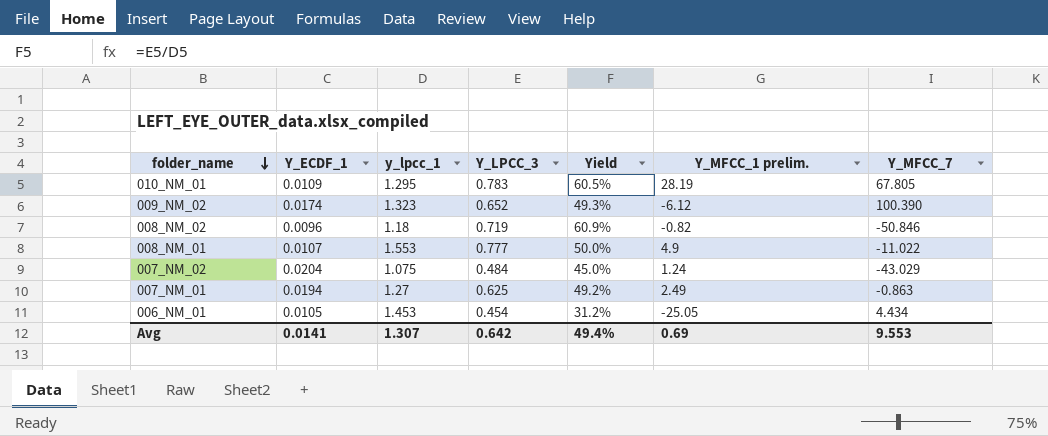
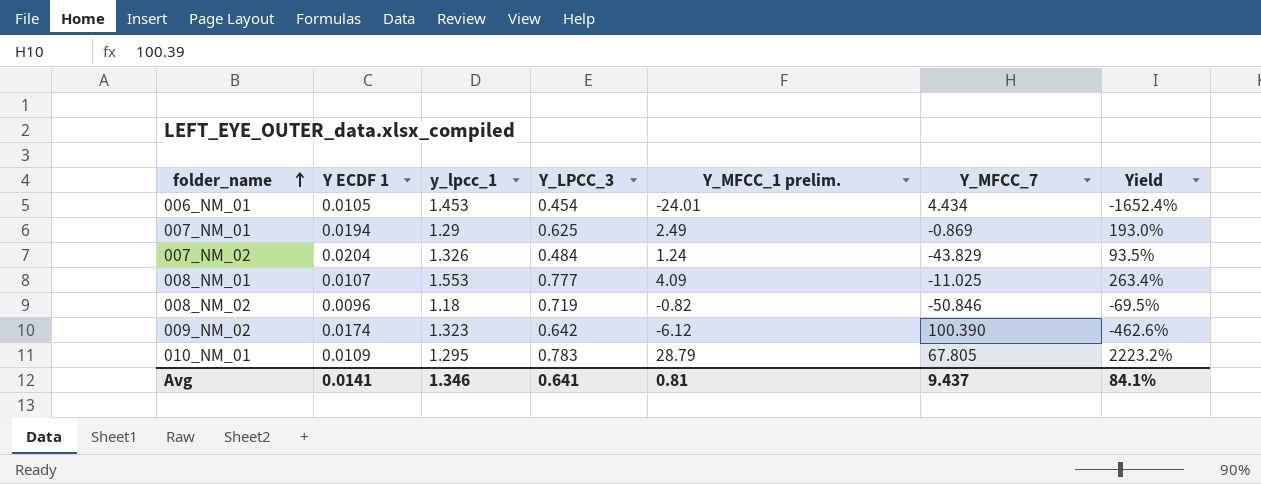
row order: folder_name descending -> folder_name ascending
column name: Y_ECDF_1 -> Y ECDF 1
column Yield | formula: [Y_LPCC_3] / [y_lpcc_1] -> [Y_MFCC_1 prelim.] / [y_lpcc_1]
column Yield | position: 5 -> 7
006_NM_01 | Y_MFCC_1 prelim.: -25.05 -> -24.01
007_NM_01 | y_lpcc_1: 1.27 -> 1.29
007_NM_01 | Y_MFCC_7: -0.863 -> -0.869
007_NM_02 | y_lpcc_1: 1.075 -> 1.326
007_NM_02 | Y_MFCC_7: -43.029 -> -43.829
008_NM_01 | Y_MFCC_1 prelim.: 4.9 -> 4.09
008_NM_01 | Y_MFCC_7: -11.022 -> -11.025
009_NM_02 | Y_LPCC_3: 0.652 -> 0.642
010_NM_01 | Y_MFCC_1 prelim.: 28.19 -> 28.79
Avg | y_lpcc_1: 1.307 -> 1.346
Avg | Y_LPCC_3: 0.642 -> 0.641
Avg | Y_MFCC_1 prelim.: 0.69 -> 0.81
Avg | Y_MFCC_7: 9.553 -> 9.437
Avg | Yield: 49.4% -> 84.1%

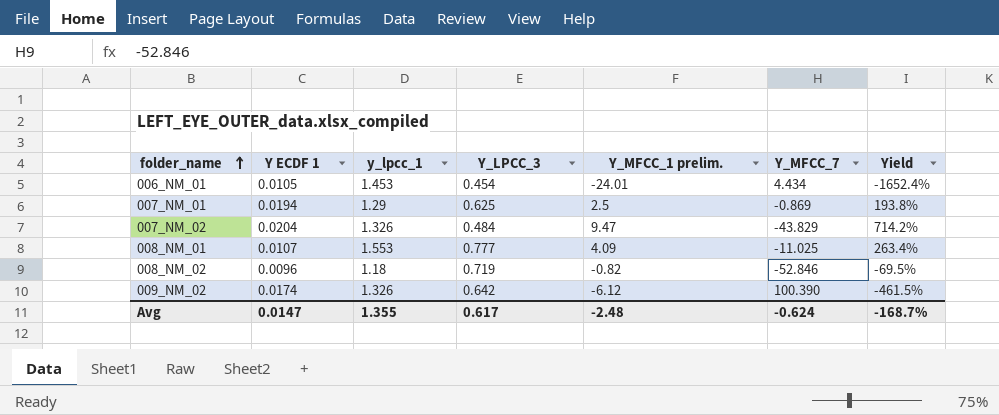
row 010_NM_01: 0.0109 | 1.295 | 0.783 | 28.79 | 67.805 | 2223.2% -> none
007_NM_01 | Y_MFCC_1 prelim.: 2.49 -> 2.5
007_NM_01 | Yield: 193.0% -> 193.8%
007_NM_02 | Y_MFCC_1 prelim.: 1.24 -> 9.47
007_NM_02 | Yield: 93.5% -> 714.2%
008_NM_02 | Y_MFCC_7: -50.846 -> -52.846
009_NM_02 | y_lpcc_1: 1.323 -> 1.326
009_NM_02 | Yield: -462.6% -> -461.5%
Avg | Y ECDF 1: 0.0141 -> 0.0147
Avg | y_lpcc_1: 1.346 -> 1.355
Avg | Y_LPCC_3: 0.641 -> 0.617
Avg | Y_MFCC_1 prelim.: 0.81 -> -2.48
Avg | Y_MFCC_7: 9.437 -> -0.624
Avg | Yield: 84.1% -> -168.7%

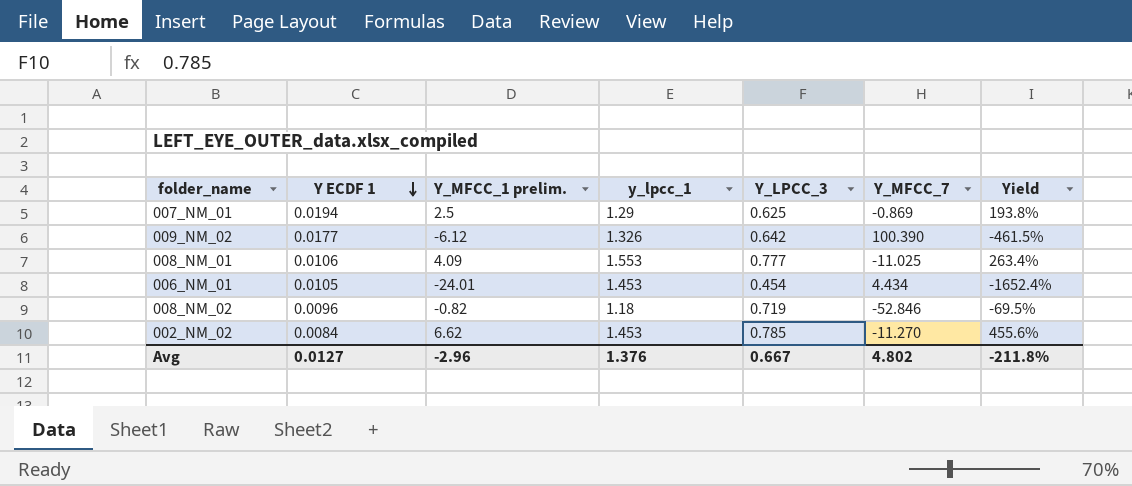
row order: folder_name ascending -> Y ECDF 1 descending
column Y_MFCC_1 prelim. | position: 5 -> 3
row 007_NM_02: 0.0204 | 1.326 | 0.484 | 9.47 | -43.829 | 714.2% -> none
009_NM_02 | Y ECDF 1: 0.0174 -> 0.0177
008_NM_01 | Y ECDF 1: 0.0107 -> 0.0106
row 002_NM_02: none -> 0.0084 | 6.62 | 1.453 | 0.785 | -11.270 | 455.6%
Avg | Y ECDF 1: 0.0147 -> 0.0127
Avg | Y_MFCC_1 prelim.: -2.48 -> -2.96
Avg | y_lpcc_1: 1.355 -> 1.376
Avg | Y_LPCC_3: 0.617 -> 0.667
Avg | Y_MFCC_7: -0.624 -> 4.802
Avg | Yield: -168.7% -> -211.8%

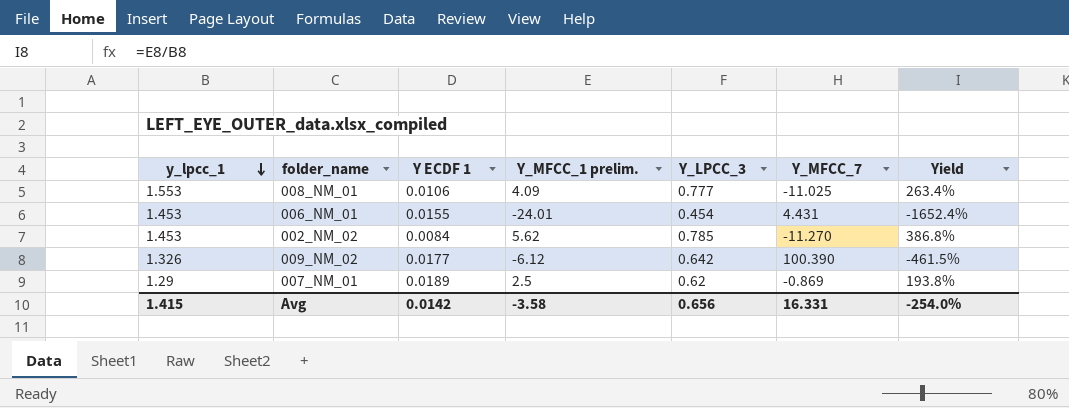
row order: Y ECDF 1 descending -> y_lpcc_1 descending
column y_lpcc_1 | position: 4 -> 1
row 008_NM_02: 0.0096 | -0.82 | 1.18 | 0.719 | -52.846 | -69.5% -> none
006_NM_01 | Y ECDF 1: 0.0105 -> 0.0155
006_NM_01 | Y_MFCC_7: 4.434 -> 4.431
002_NM_02 | Y_MFCC_1 prelim.: 6.62 -> 5.62
002_NM_02 | Yield: 455.6% -> 386.8%
007_NM_01 | Y ECDF 1: 0.0194 -> 0.0189
007_NM_01 | Y_LPCC_3: 0.625 -> 0.62
Avg | y_lpcc_1: 1.376 -> 1.415
Avg | Y ECDF 1: 0.0127 -> 0.0142
Avg | Y_MFCC_1 prelim.: -2.96 -> -3.58
Avg | Y_LPCC_3: 0.667 -> 0.656
Avg | Y_MFCC_7: 4.802 -> 16.331
Avg | Yield: -211.8% -> -254.0%

